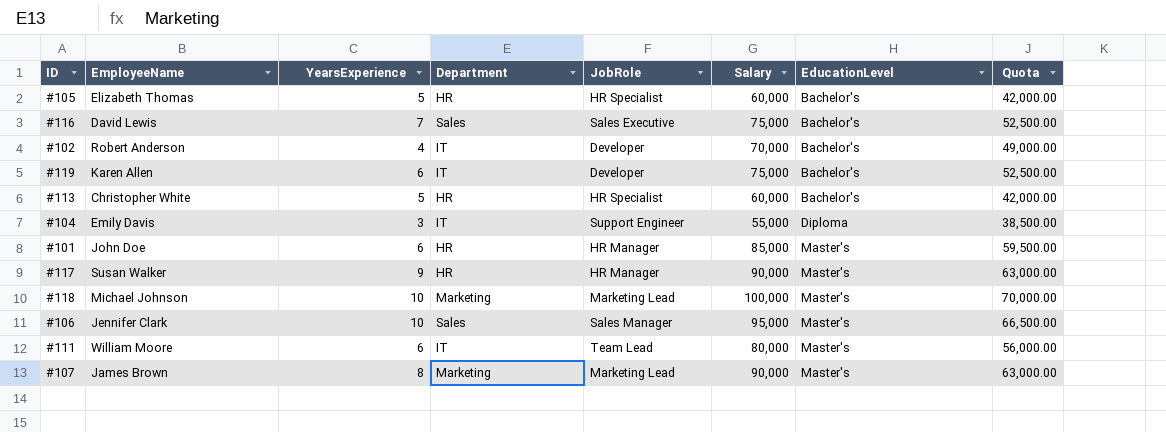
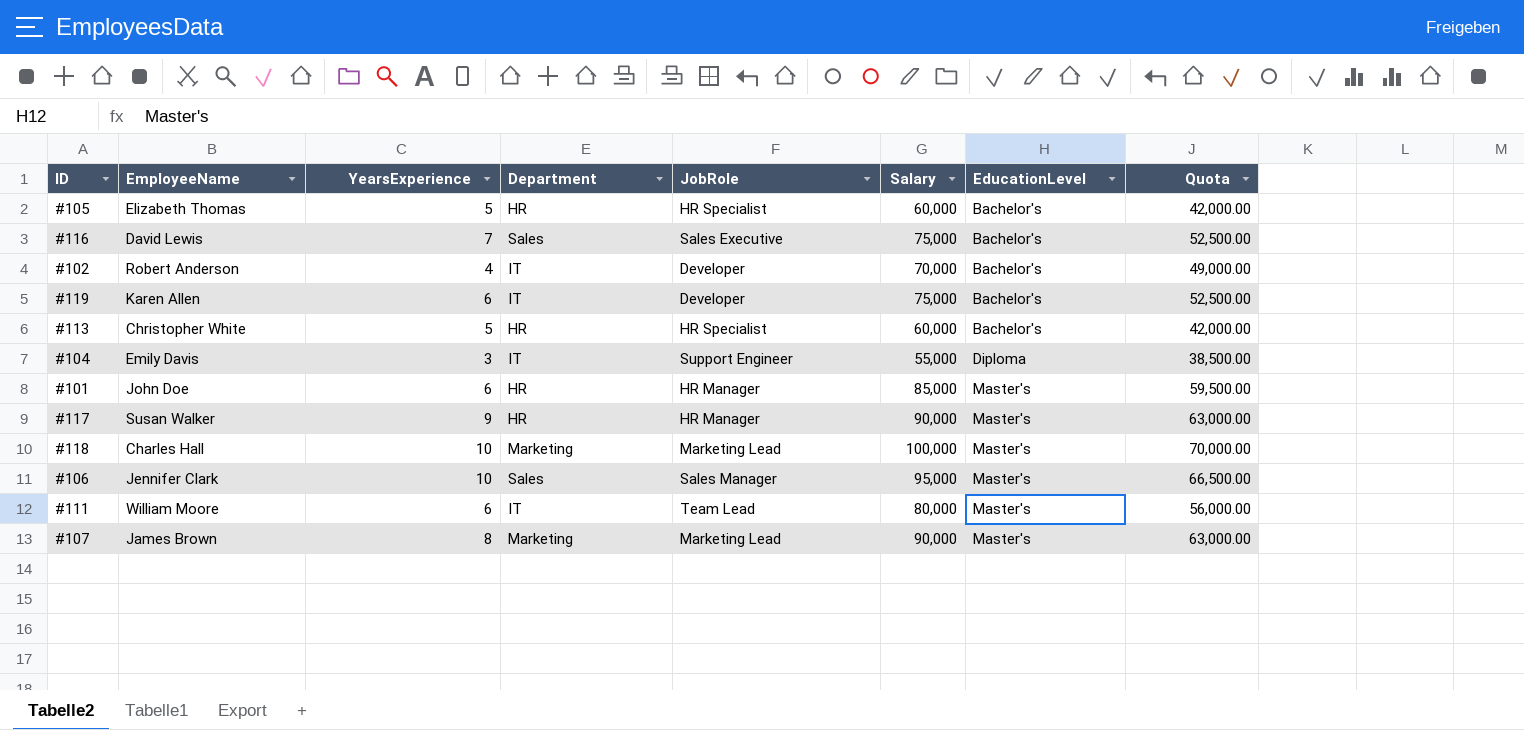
#118 | EmployeeName: Michael Johnson -> Charles Hall

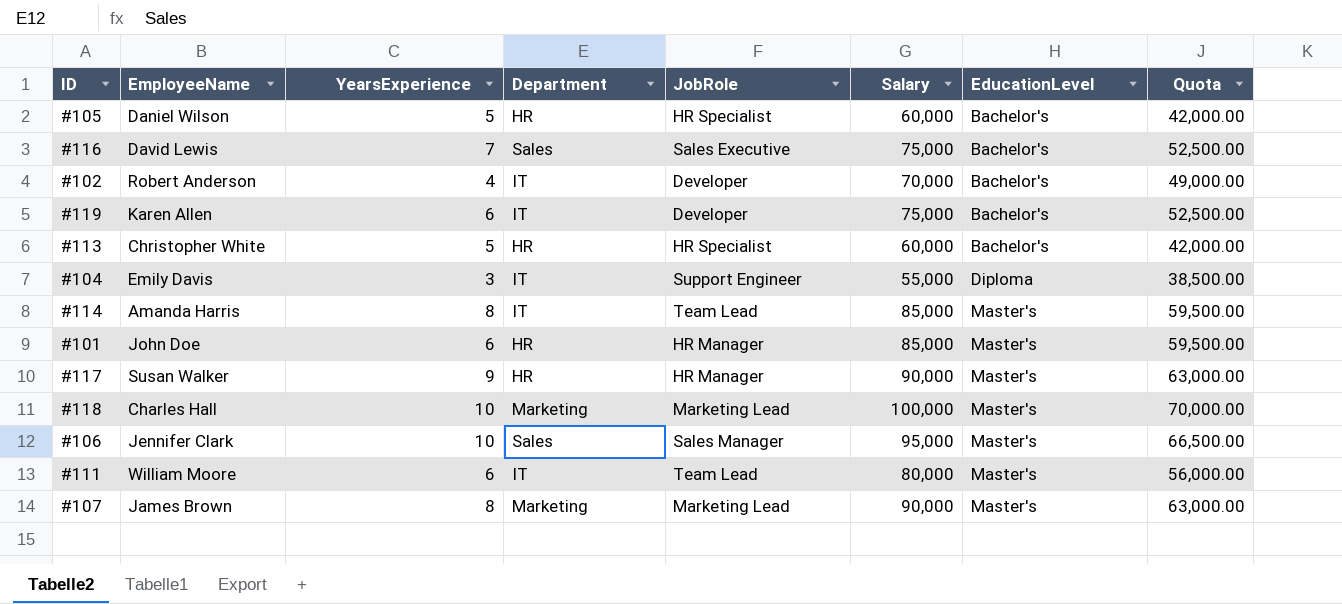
#105 | EmployeeName: Elizabeth Thomas -> Daniel Wilson
row #114: none -> Amanda Harris | 8 | IT | Team Lead | 85,000 | Master's | 59,500.00

